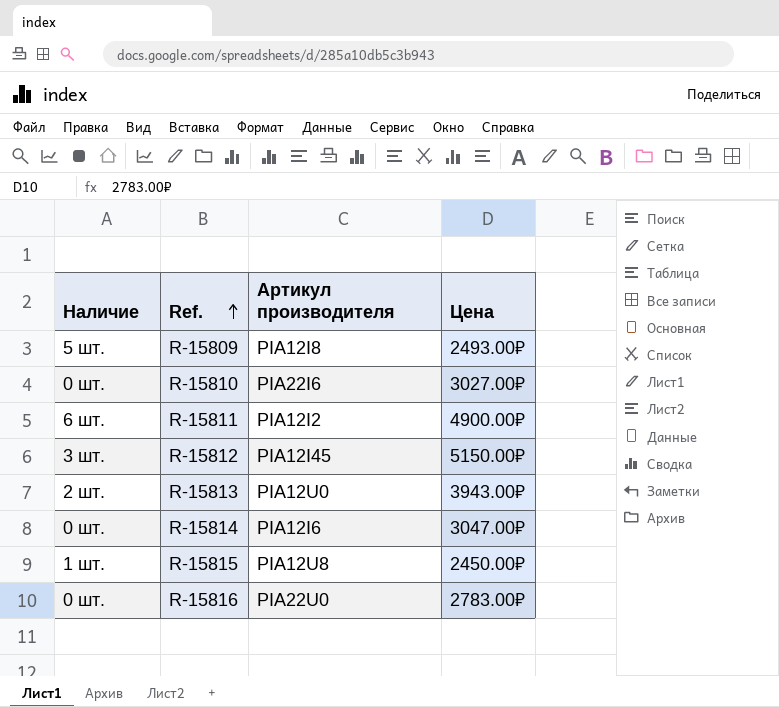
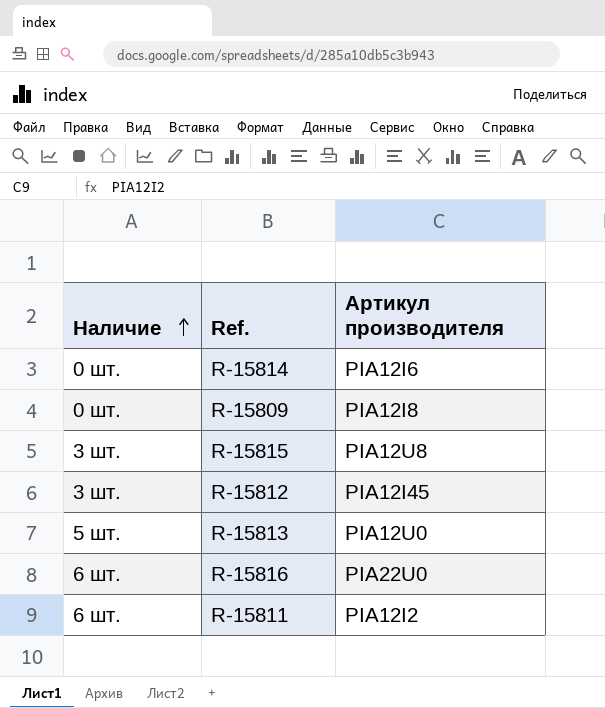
row order: Ref. ascending -> Наличие ascending
column Цена | position: 4 -> none
row R-15810: 0 шт. | PIA22I6 | 3027.00₽ -> none
R-15809 | Наличие: 5 шт. -> 0 шт.
R-15815 | Наличие: 1 шт. -> 3 шт.
R-15813 | Наличие: 2 шт. -> 5 шт.
R-15816 | Наличие: 0 шт. -> 6 шт.

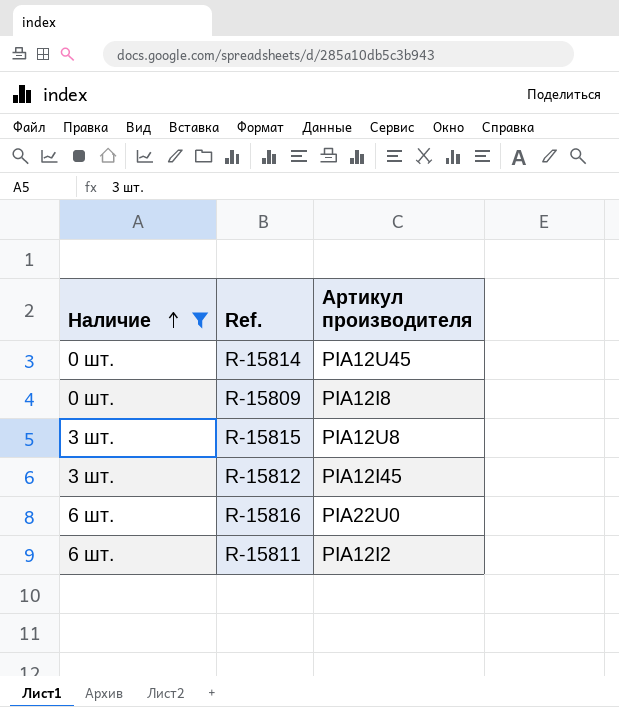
filter: none -> Наличие != 5 шт.
R-15814 | Артикул производителя: PIA12I6 -> PIA12U45

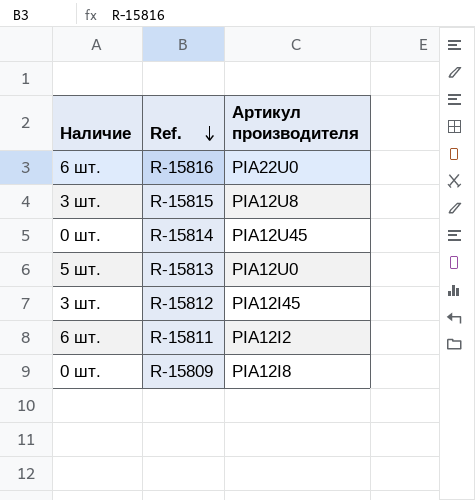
filter: Наличие != 5 шт. -> none
row order: Наличие ascending -> Ref. descending

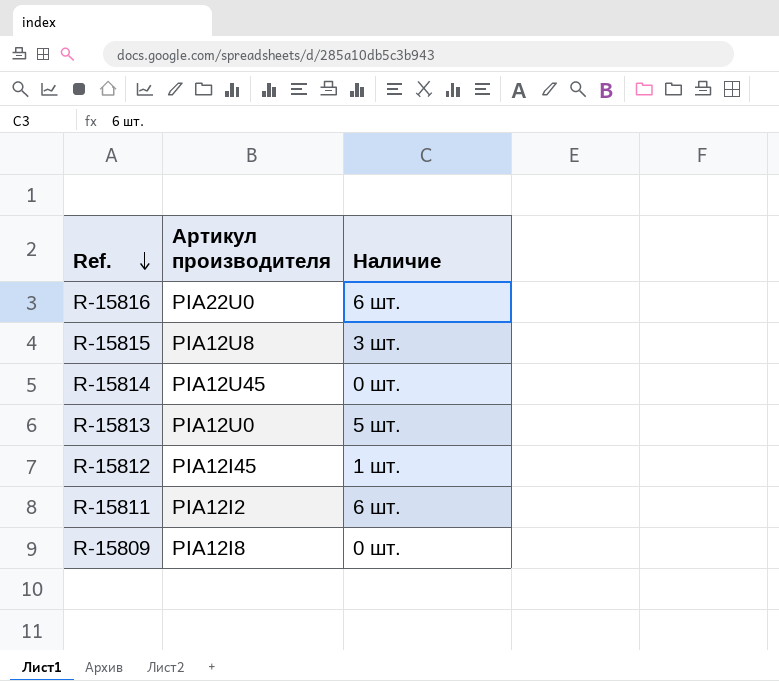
column Наличие | position: 1 -> 3
R-15812 | Наличие: 3 шт. -> 1 шт.

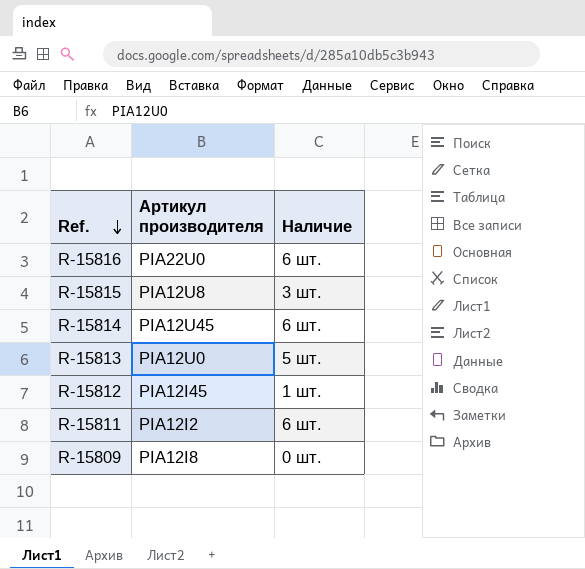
R-15814 | Наличие: 0 шт. -> 6 шт.

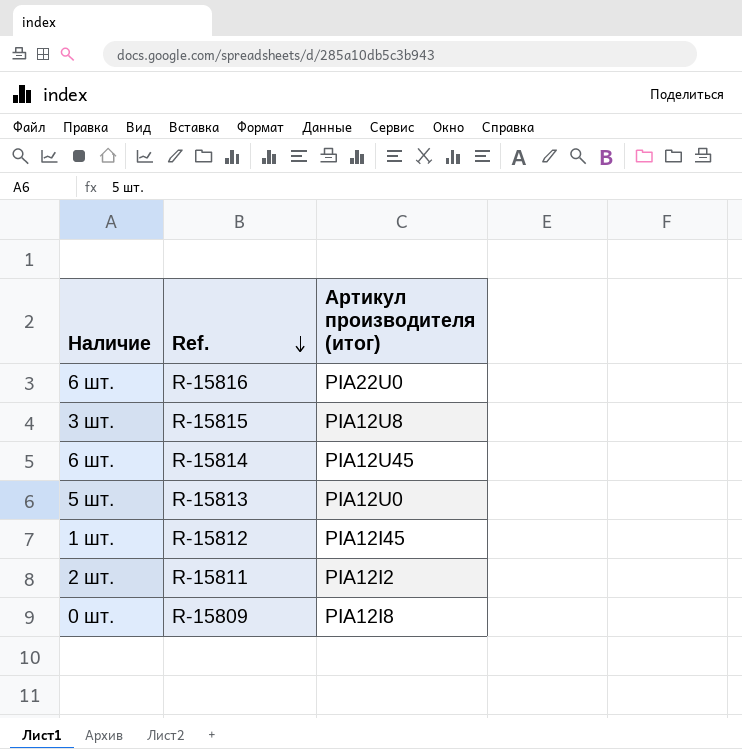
column Наличие | position: 3 -> 1
column name: Артикул производителя -> Артикул производителя (итог)
R-15811 | Наличие: 6 шт. -> 2 шт.

